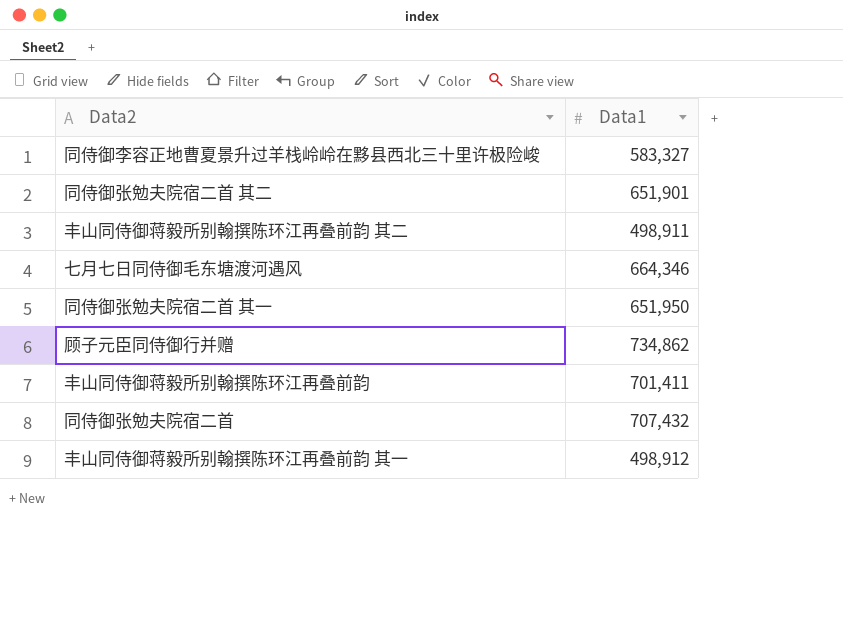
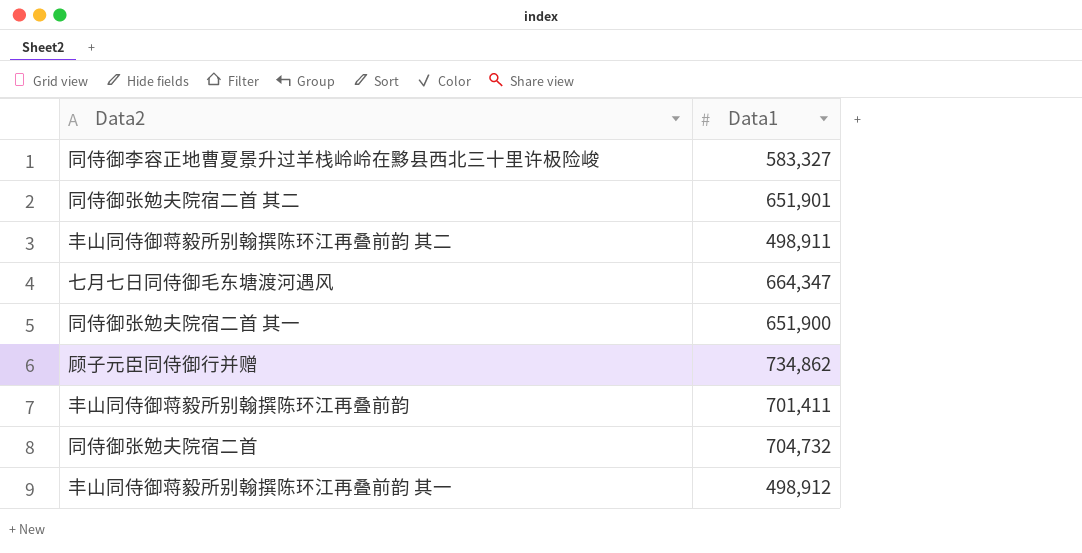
七月七日同侍御毛东塘渡河遇风 | Data1: 664,346 -> 664,347
同侍御张勉夫院宿二首 其一 | Data1: 651,950 -> 651,900
同侍御张勉夫院宿二首 | Data1: 707,432 -> 704,732

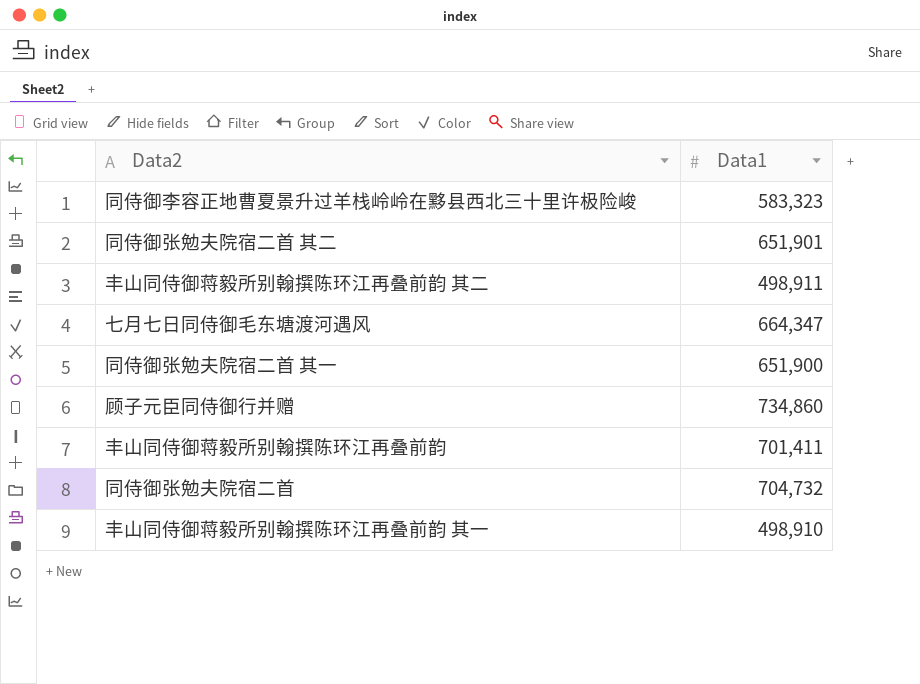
同侍御李容正地曹夏景升过羊栈岭岭在黟县西北三十里许极险峻 | Data1: 583,327 -> 583,323
顾子元臣同侍御行并赠 | Data1: 734,862 -> 734,860
丰山同侍御蒋毅所别翰撰陈环江再叠前韵 其一 | Data1: 498,912 -> 498,910

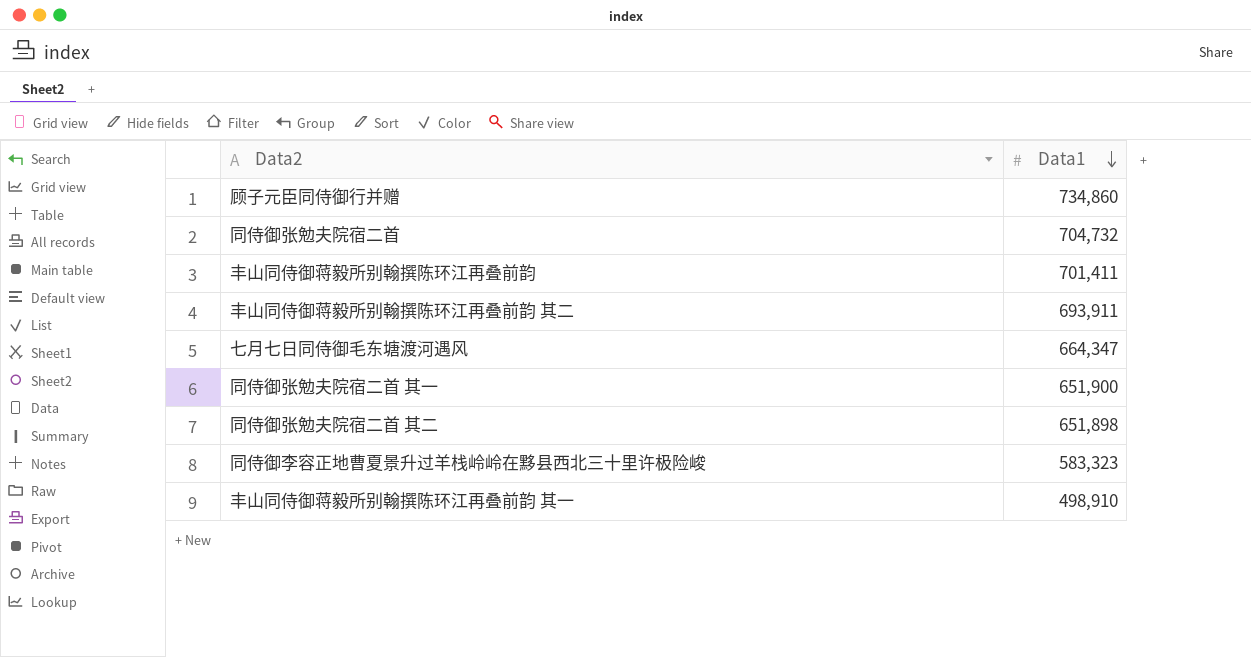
row order: none -> Data1 descending
丰山同侍御蒋毅所别翰撰陈环江再叠前韵 其二 | Data1: 498,911 -> 693,911
同侍御张勉夫院宿二首 其二 | Data1: 651,901 -> 651,898

